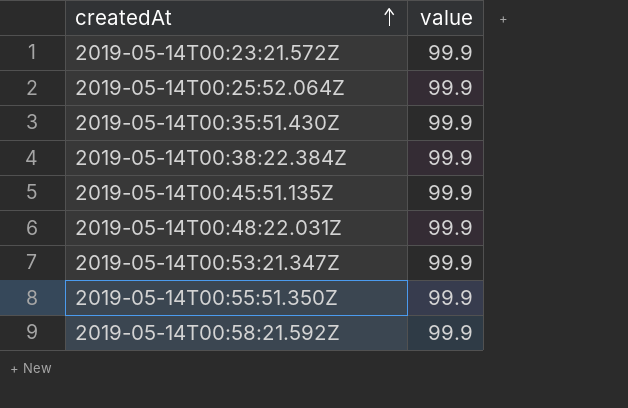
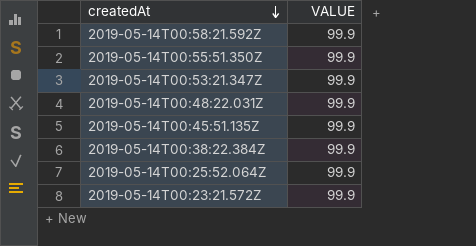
row order: createdAt ascending -> createdAt descending
column name: value -> VALUE
row 2019-05-14T00:35:51.430Z: 99.9 -> none

